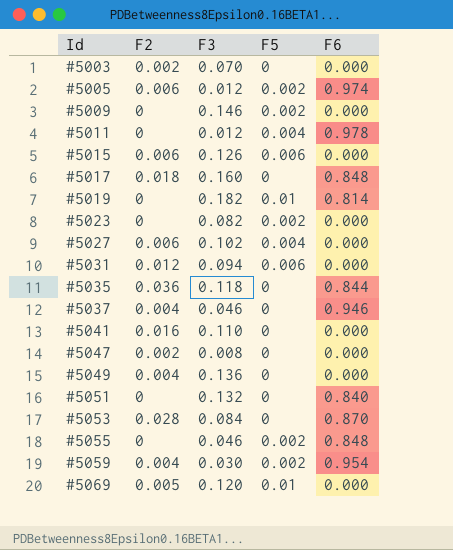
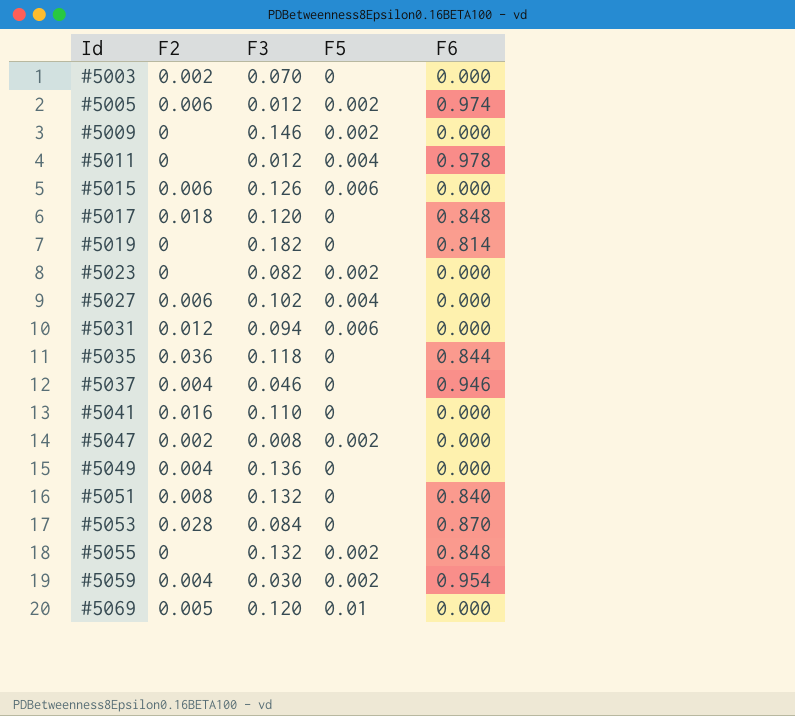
#5017 | F3: 0.160 -> 0.120
#5019 | F5: 0.01 -> 0
#5047 | F5: 0 -> 0.002
#5051 | F2: 0 -> 0.008
#5055 | F3: 0.046 -> 0.132

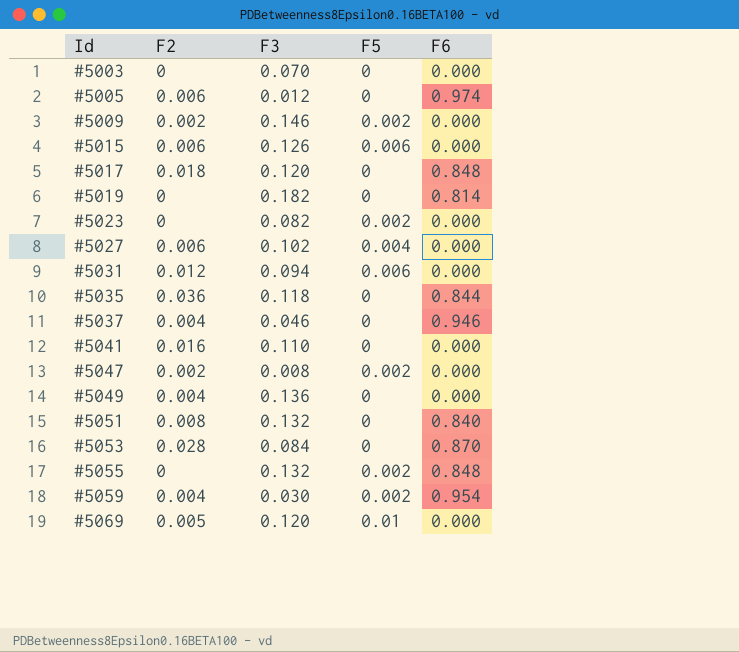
row #5011: 0 | 0.012 | 0.004 | 0.978 -> none
#5003 | F2: 0.002 -> 0
#5005 | F5: 0.002 -> 0
#5009 | F2: 0 -> 0.002

